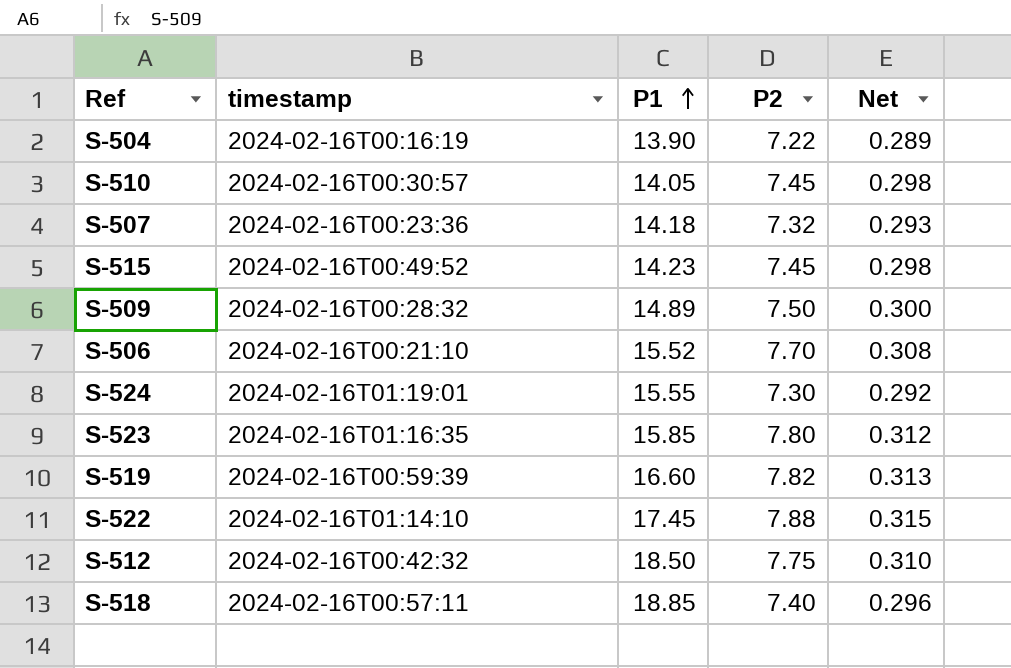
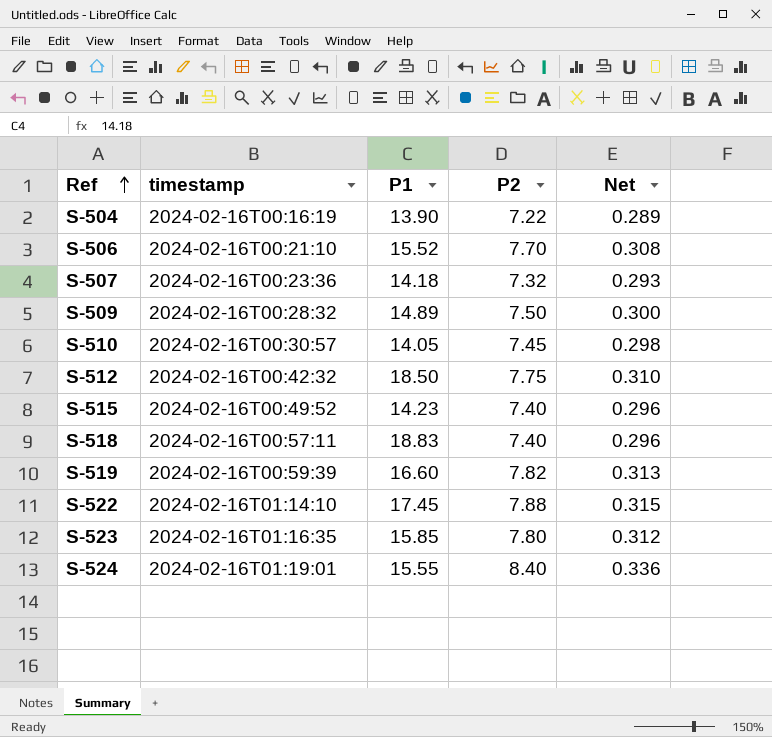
row order: P1 ascending -> Ref ascending
S-515 | P2: 7.45 -> 7.40
S-515 | Net: 0.298 -> 0.296
S-518 | P1: 18.85 -> 18.83
S-524 | P2: 7.30 -> 8.40
S-524 | Net: 0.292 -> 0.336

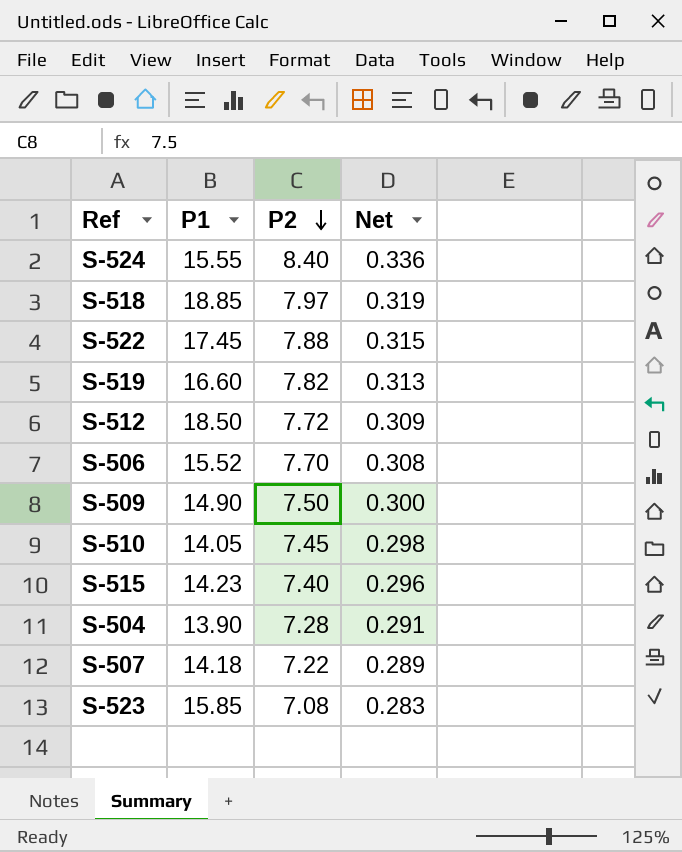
row order: Ref ascending -> P2 descending
column timestamp | position: 2 -> none
S-518 | P1: 18.83 -> 18.85
S-518 | P2: 7.40 -> 7.97
S-518 | Net: 0.296 -> 0.319
S-512 | P2: 7.75 -> 7.72
S-512 | Net: 0.310 -> 0.309
S-509 | P1: 14.89 -> 14.90
S-504 | P2: 7.22 -> 7.28
S-504 | Net: 0.289 -> 0.291
S-507 | P2: 7.32 -> 7.22
S-507 | Net: 0.293 -> 0.289
S-523 | P2: 7.80 -> 7.08
S-523 | Net: 0.312 -> 0.283

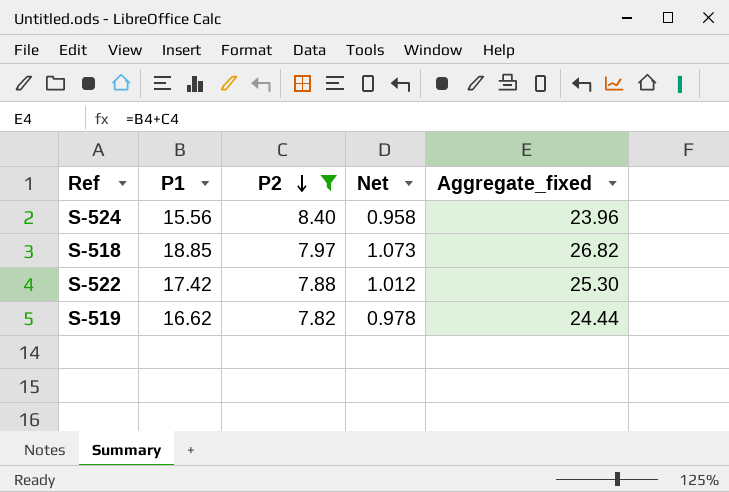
filter: none -> P2 >= 7.82
column Net | formula: [P2] * 0.04 -> [Aggregate_fixed] * 0.04
column Aggregate_fixed | formula: none -> [P1] + [P2]
S-524 | P1: 15.55 -> 15.56
S-522 | P1: 17.45 -> 17.42
S-519 | P1: 16.60 -> 16.62

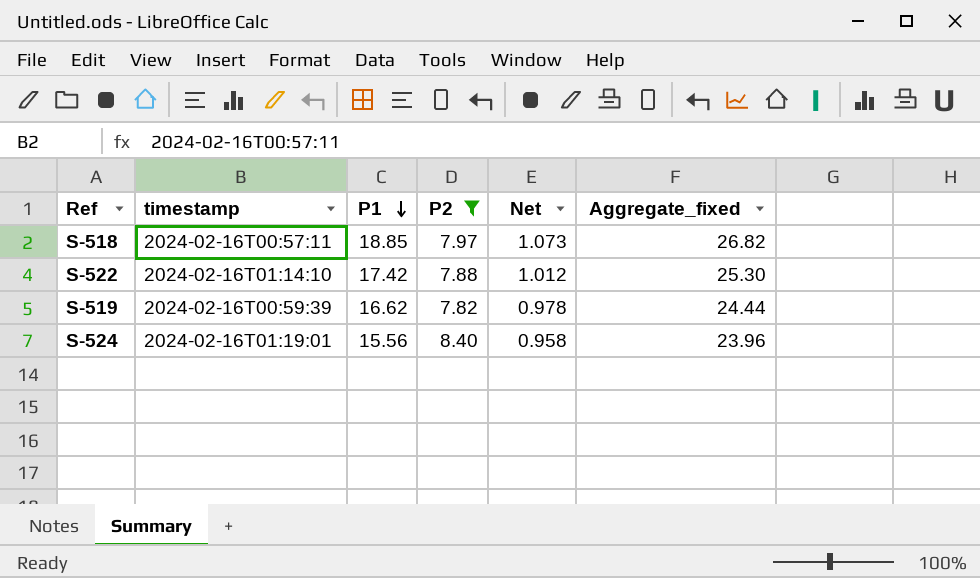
row order: P2 descending -> P1 descending
column timestamp | position: none -> 2

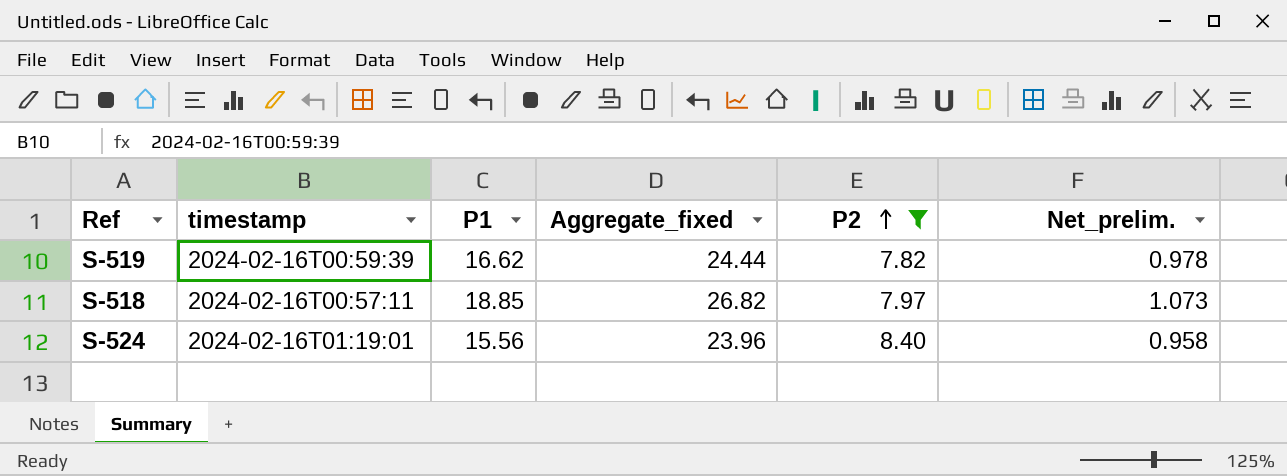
row order: P1 descending -> P2 ascending
column Aggregate_fixed | position: 6 -> 4
column name: Net -> Net_prelim.
row S-522: 2024-02-16T01:14:10 | 17.42 | 7.88 | 1.012 | 25.30 -> none

